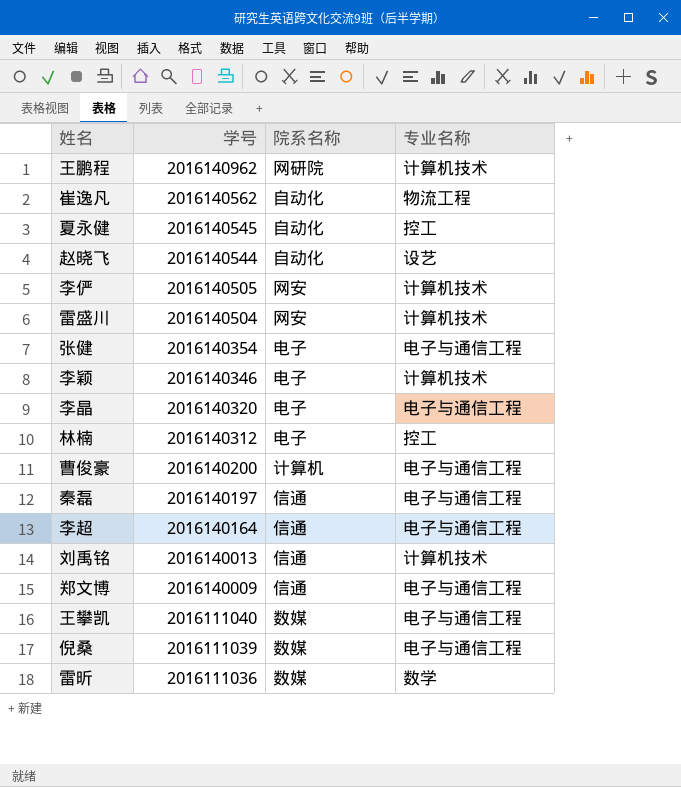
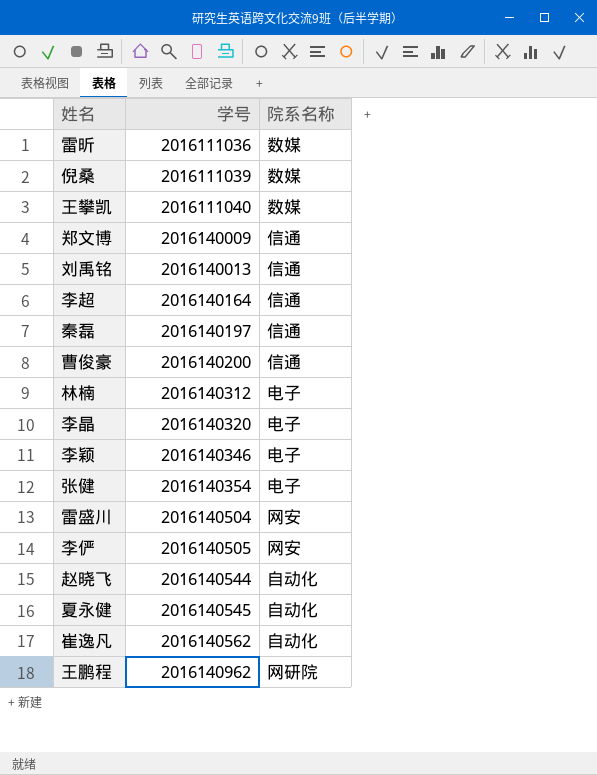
row order: 学号 descending -> 学号 ascending
column 专业名称 | position: 4 -> none
曹俊豪 | 院系名称: 计算机 -> 信通

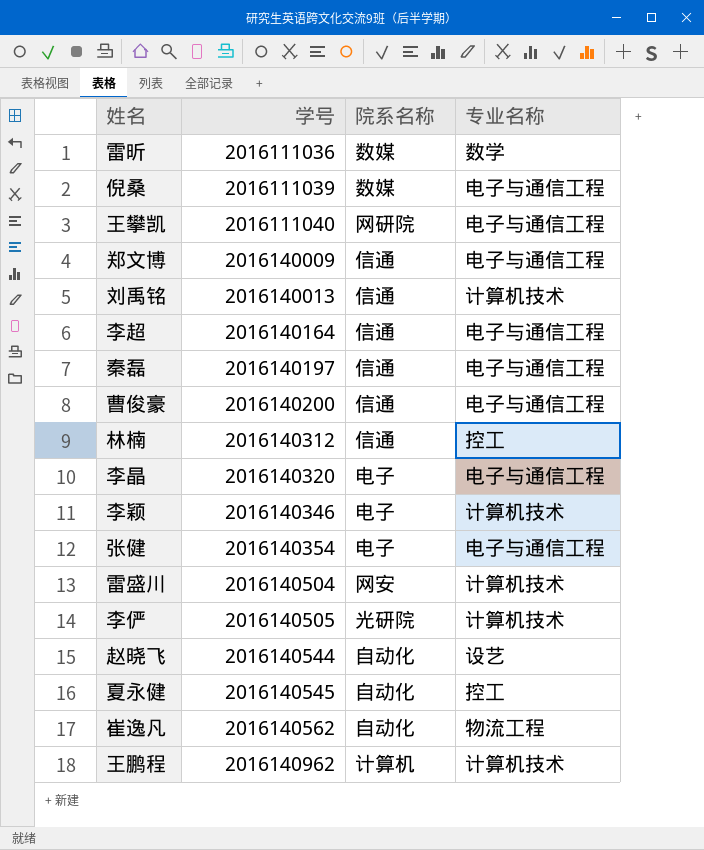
column 专业名称 | position: none -> 4
王攀凯 | 院系名称: 数媒 -> 网研院
林楠 | 院系名称: 电子 -> 信通
李俨 | 院系名称: 网安 -> 光研院
王鹏程 | 院系名称: 网研院 -> 计算机

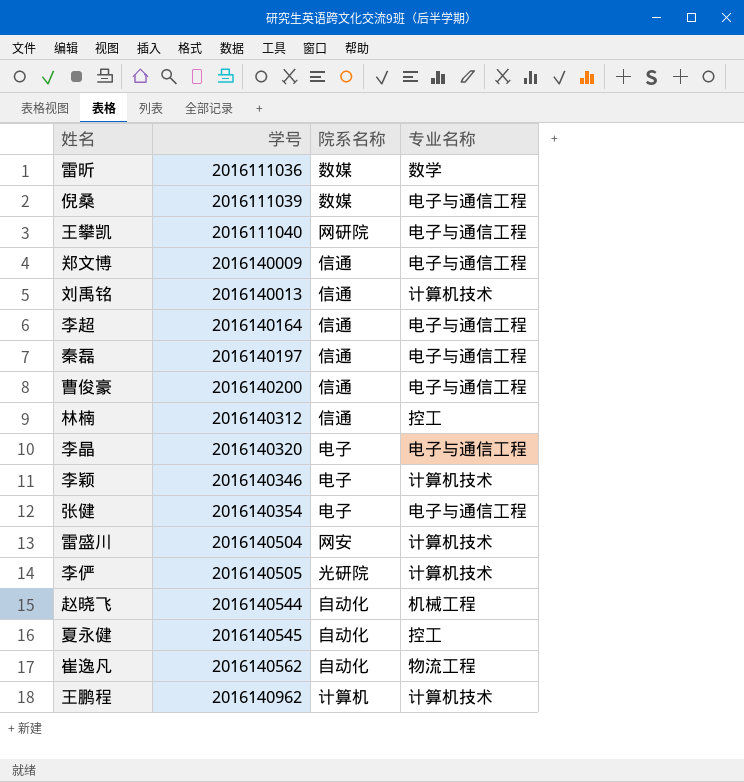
赵晓飞 | 专业名称: 设艺 -> 机械工程

